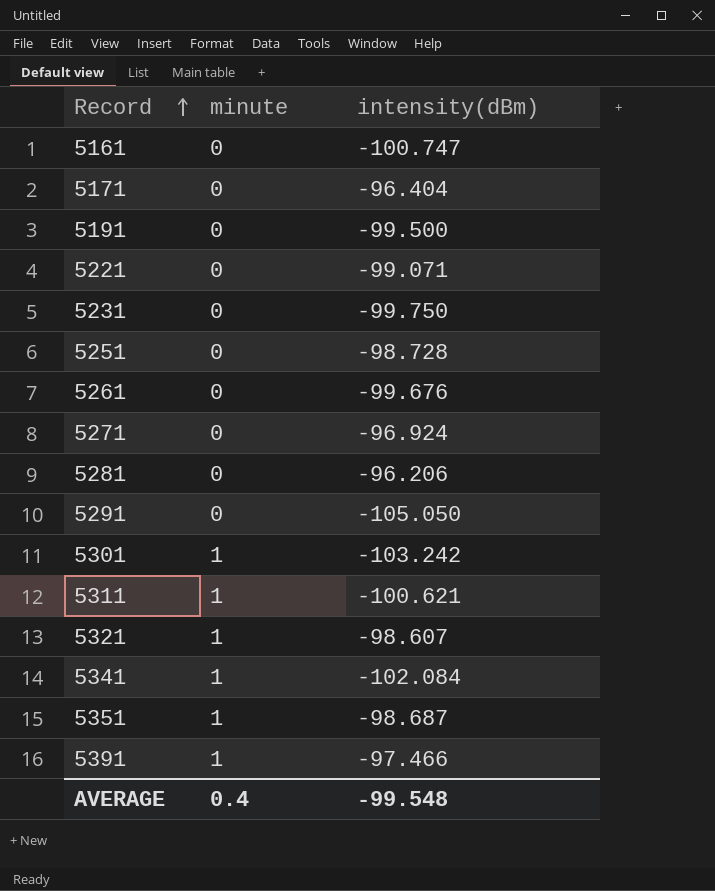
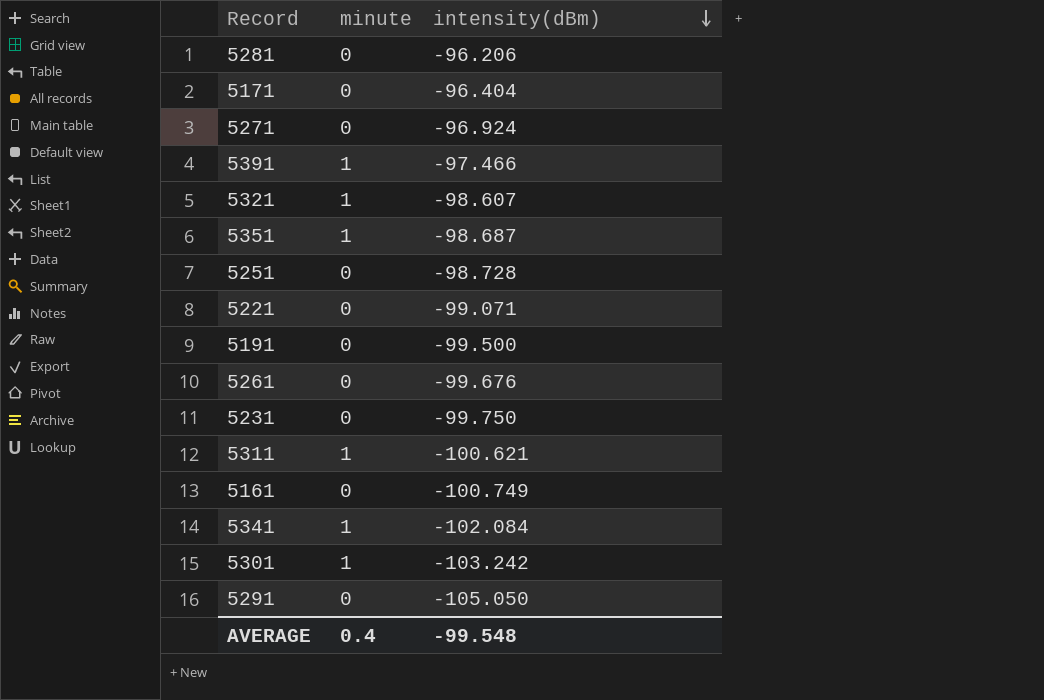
row order: Record ascending -> intensity(dBm) descending
5161 | intensity(dBm): -100.747 -> -100.749

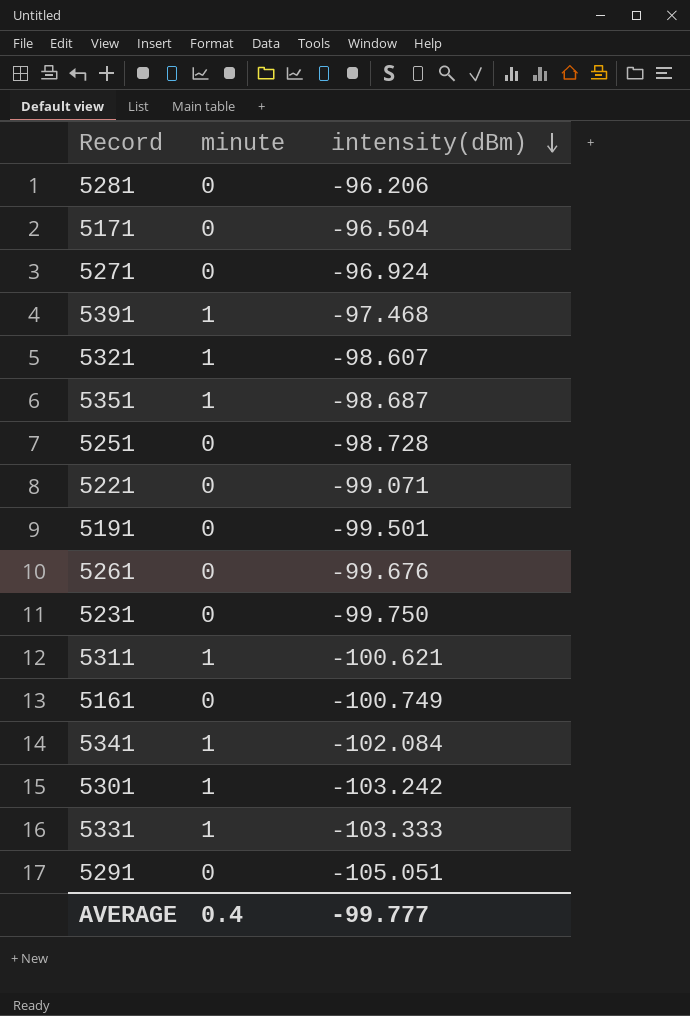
5171 | intensity(dBm): -96.404 -> -96.504
5391 | intensity(dBm): -97.466 -> -97.468
5191 | intensity(dBm): -99.500 -> -99.501
row 5331: none -> 1 | -103.333
5291 | intensity(dBm): -105.050 -> -105.051
AVERAGE | intensity(dBm): -99.548 -> -99.777

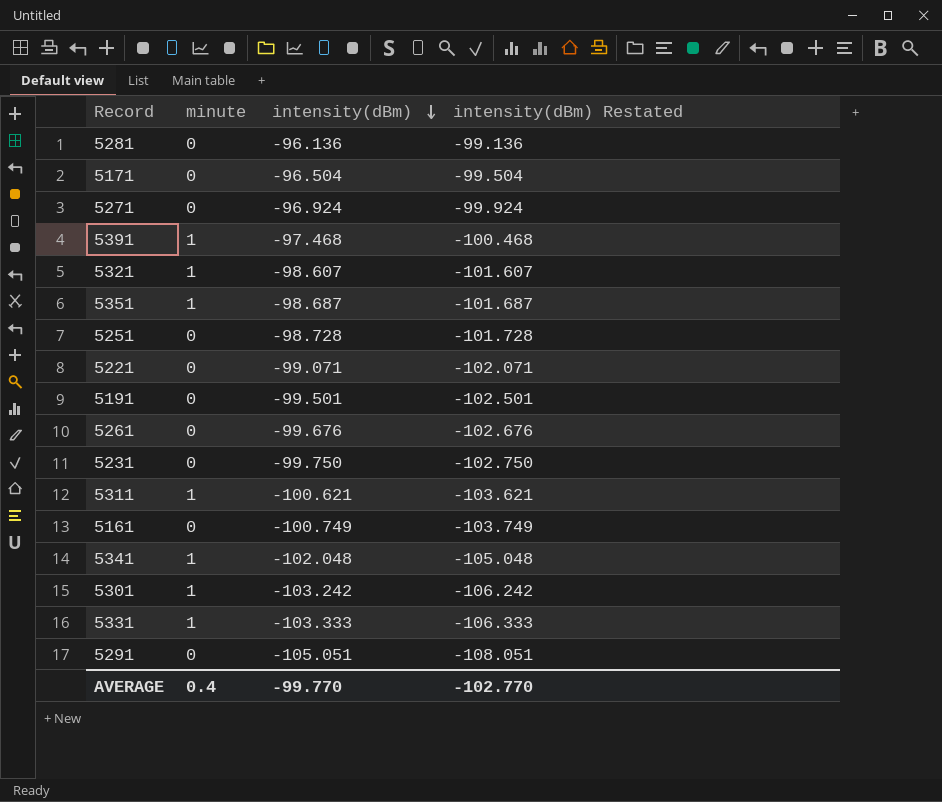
column intensity(dBm) Restated | formula: none -> [intensity(dBm)] - 3
5281 | intensity(dBm): -96.206 -> -96.136
5341 | intensity(dBm): -102.084 -> -102.048
AVERAGE | intensity(dBm): -99.777 -> -99.770

